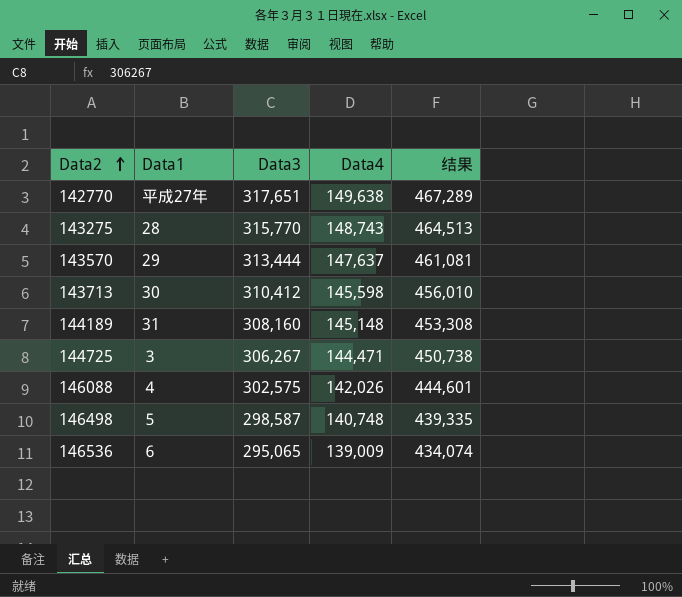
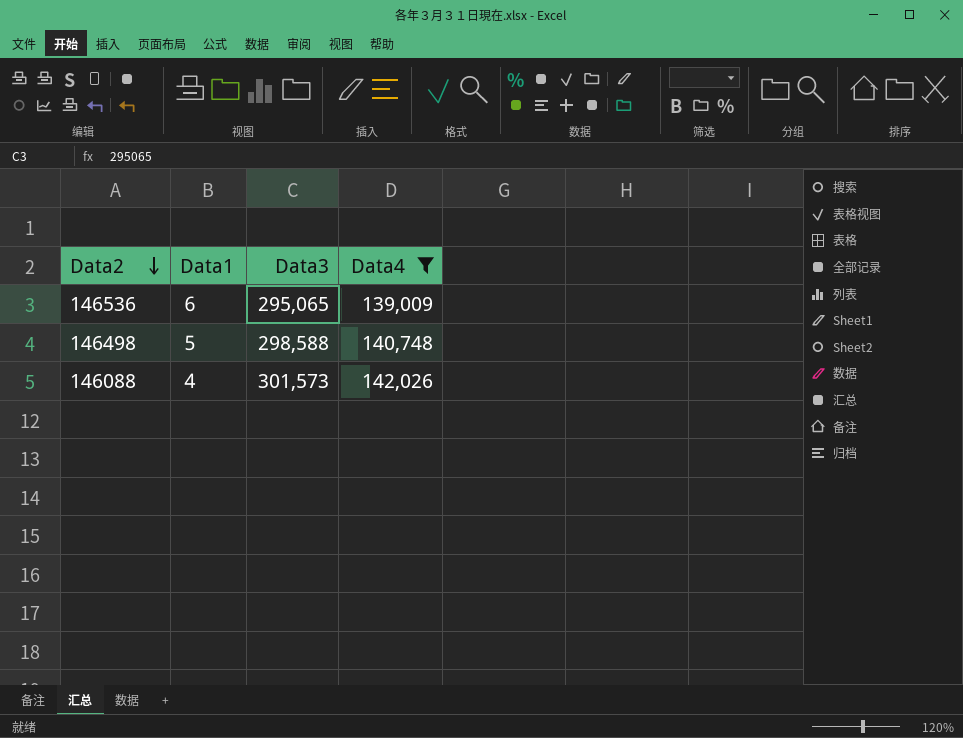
filter: none -> Data4 <= 142,026
row order: Data2 ascending -> Data2 descending
column 结果 | formula: [Data3] + [Data4] -> none
146498 | Data3: 298,587 -> 298,588
146088 | Data3: 302,575 -> 301,573

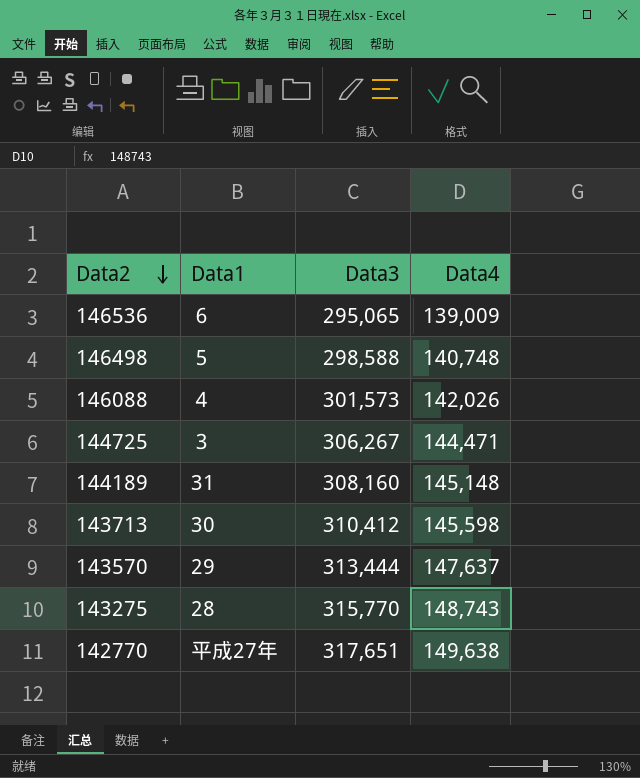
filter: Data4 <= 142,026 -> none

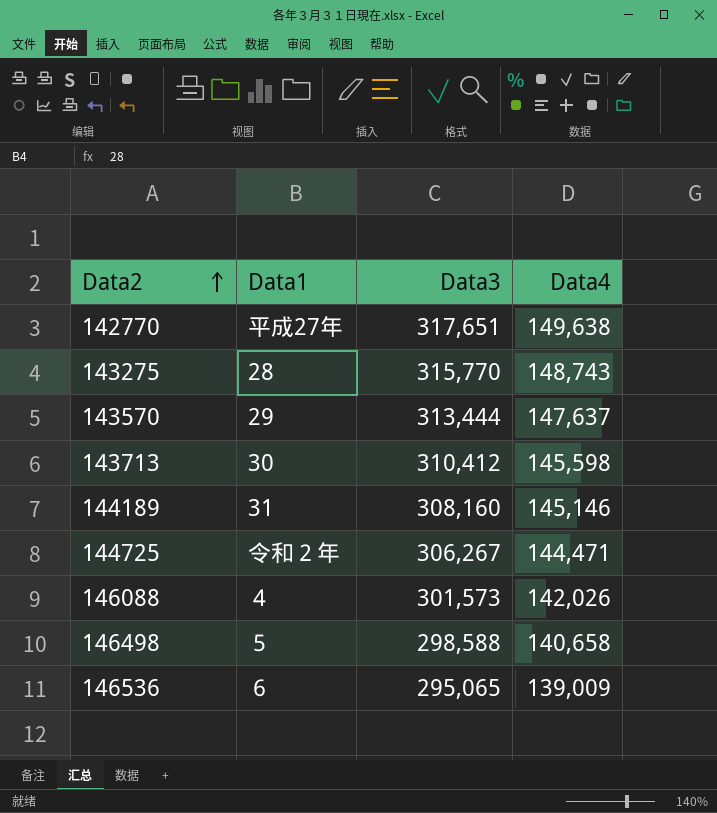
row order: Data2 descending -> Data2 ascending
144189 | Data4: 145,148 -> 145,146
144725 | Data1: ３ -> 令和２年
146498 | Data4: 140,748 -> 140,658

